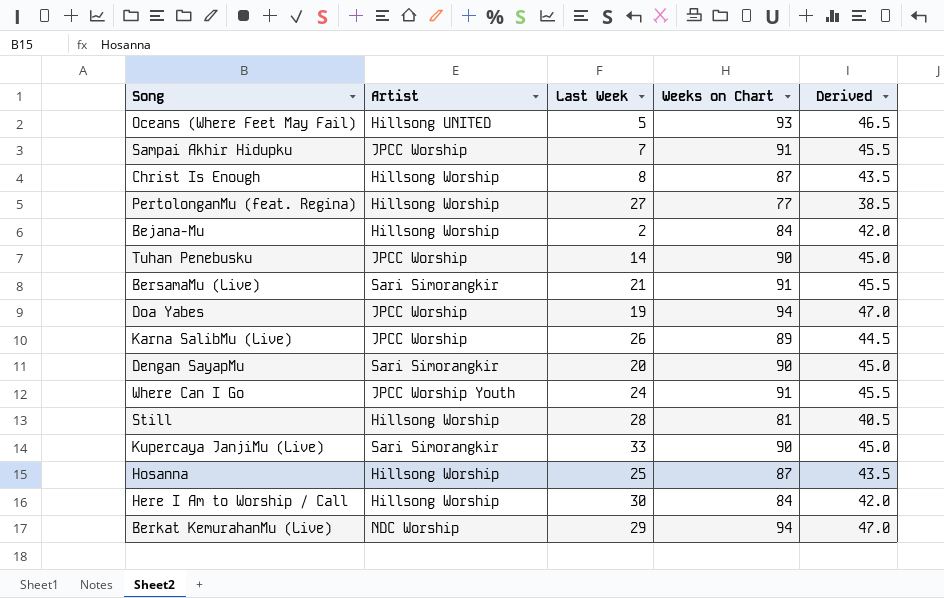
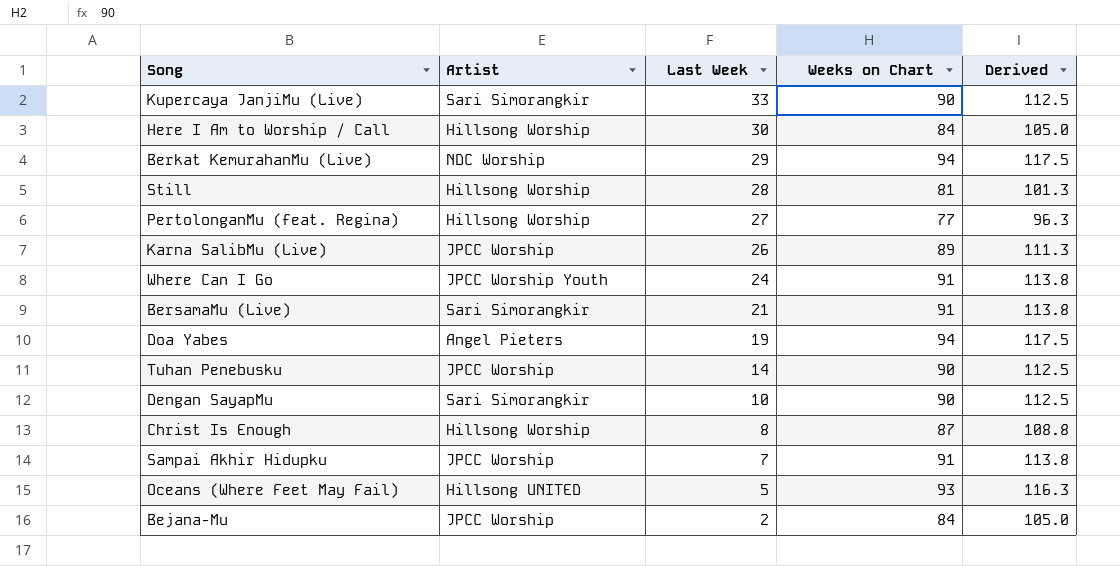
row order: none -> Last Week descending
column Derived | formula: [Weeks on Chart] * 0.5 -> [Weeks on Chart] * 1.25
row Hosanna: Hillsong Worship | 25 | 87 | 43.5 -> none
Doa Yabes | Artist: JPCC Worship -> Angel Pieters
Dengan SayapMu | Last Week: 20 -> 10
Bejana-Mu | Artist: Hillsong Worship -> JPCC Worship

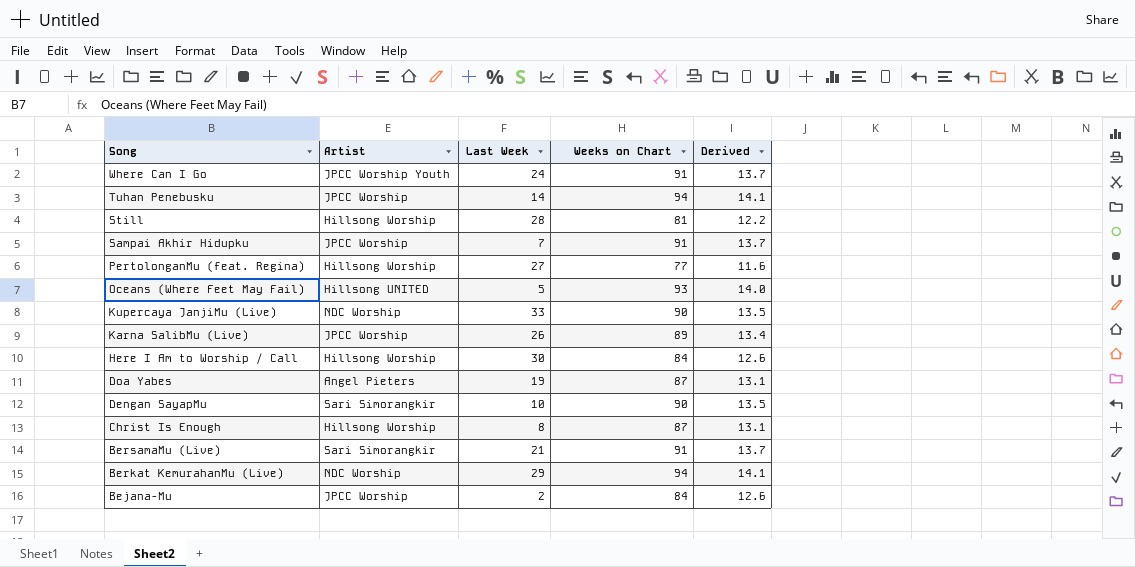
row order: Last Week descending -> Song descending
column Derived | formula: [Weeks on Chart] * 1.25 -> [Weeks on Chart] * 0.15
Tuhan Penebusku | Weeks on Chart: 90 -> 94
Kupercaya JanjiMu (Live) | Artist: Sari Simorangkir -> NDC Worship
Doa Yabes | Weeks on Chart: 94 -> 87

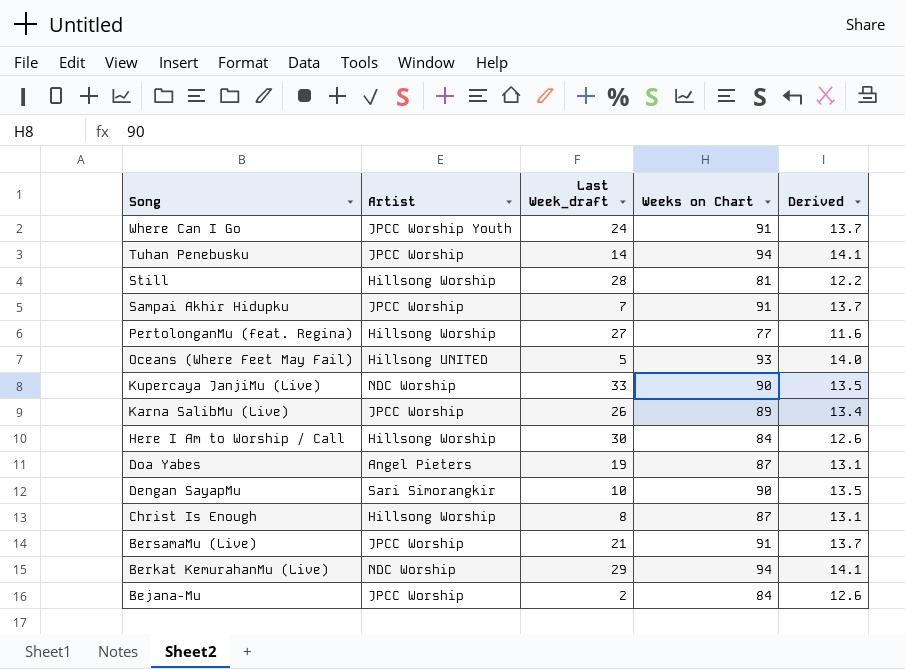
column name: Last Week -> Last Week_draft
BersamaMu (Live) | Artist: Sari Simorangkir -> JPCC Worship

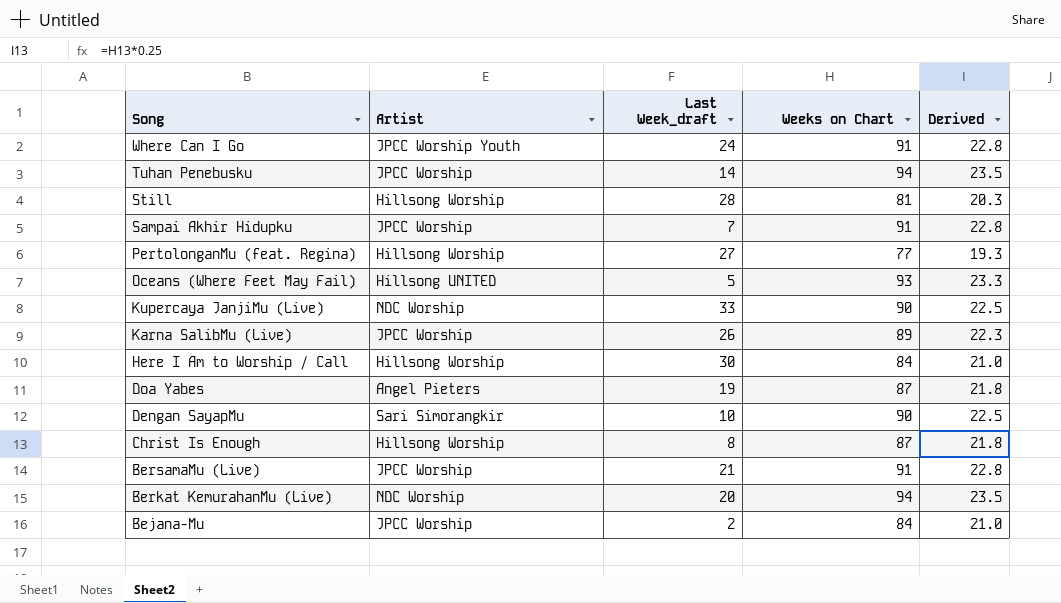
column Derived | formula: [Weeks on Chart] * 0.15 -> [Weeks on Chart] * 0.25
Berkat KemurahanMu (Live) | Last Week_draft: 29 -> 20

